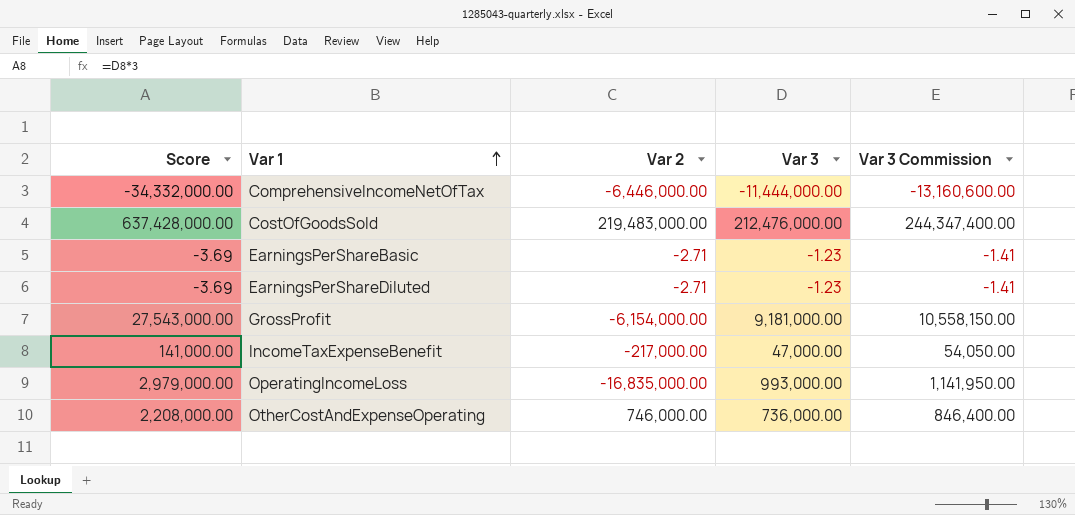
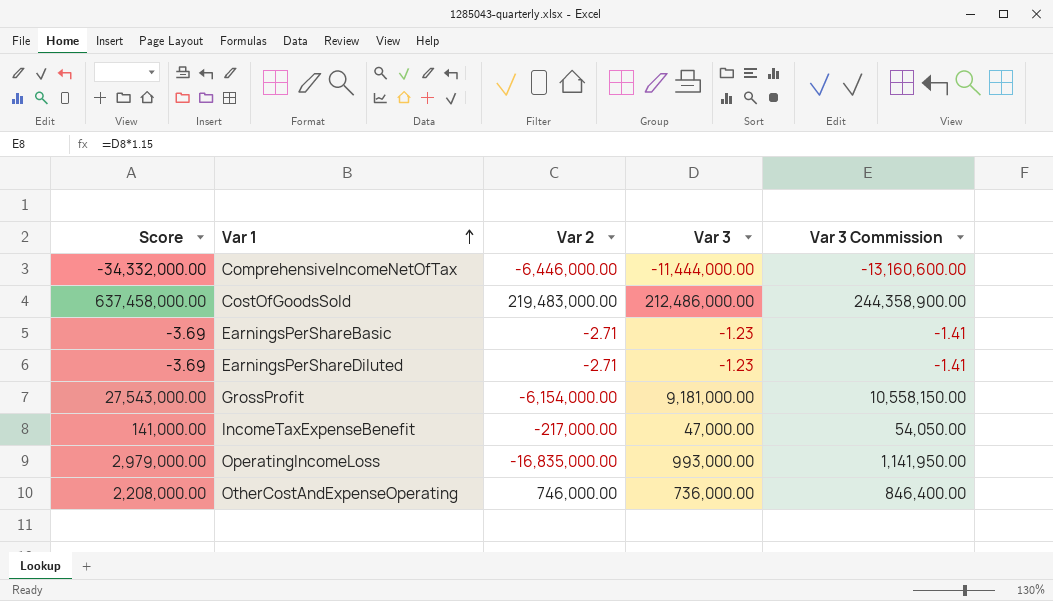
CostOfGoodsSold | Score: 637,428,000.00 -> 637,458,000.00
CostOfGoodsSold | Var 3: 212,476,000.00 -> 212,486,000.00
CostOfGoodsSold | Var 3 Commission: 244,347,400.00 -> 244,358,900.00

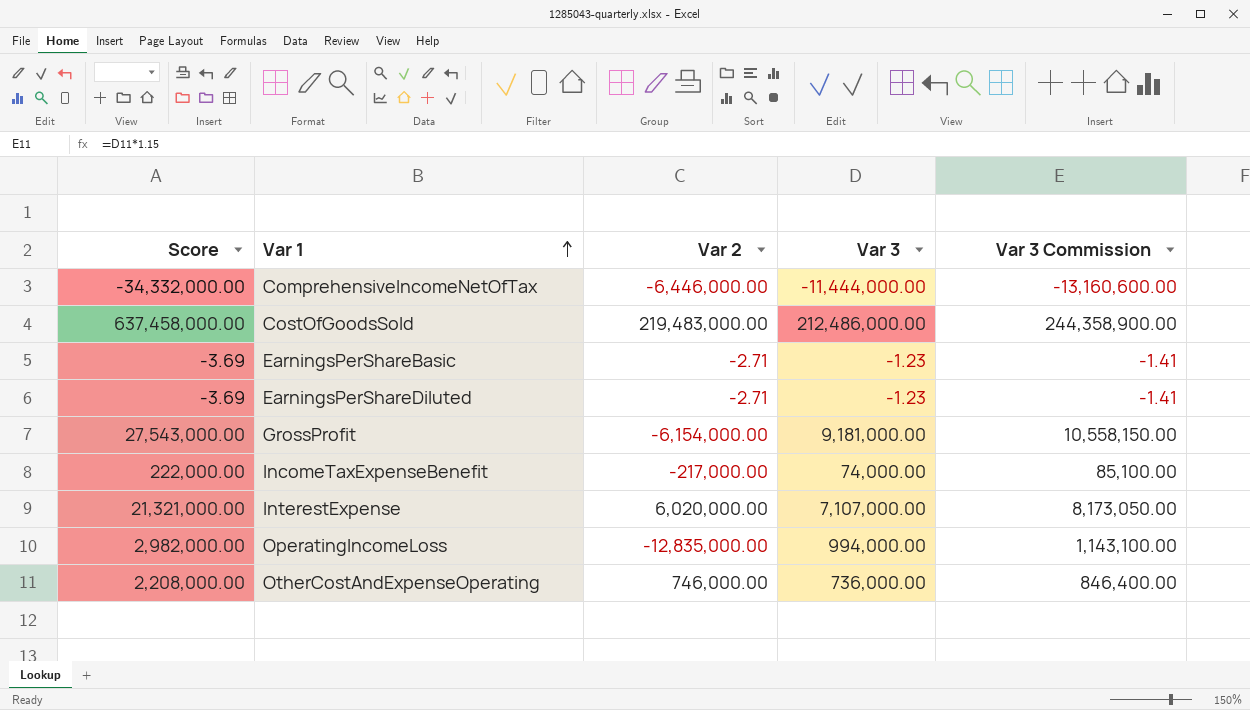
IncomeTaxExpenseBenefit | Score: 141,000.00 -> 222,000.00
IncomeTaxExpenseBenefit | Var 3: 47,000.00 -> 74,000.00
IncomeTaxExpenseBenefit | Var 3 Commission: 54,050.00 -> 85,100.00
row InterestExpense: none -> 21,321,000.00 | 6,020,000.00 | 7,107,000.00 | 8,173,050.00
OperatingIncomeLoss | Score: 2,979,000.00 -> 2,982,000.00
OperatingIncomeLoss | Var 2: -16,835,000.00 -> -12,835,000.00
OperatingIncomeLoss | Var 3: 993,000.00 -> 994,000.00
OperatingIncomeLoss | Var 3 Commission: 1,141,950.00 -> 1,143,100.00

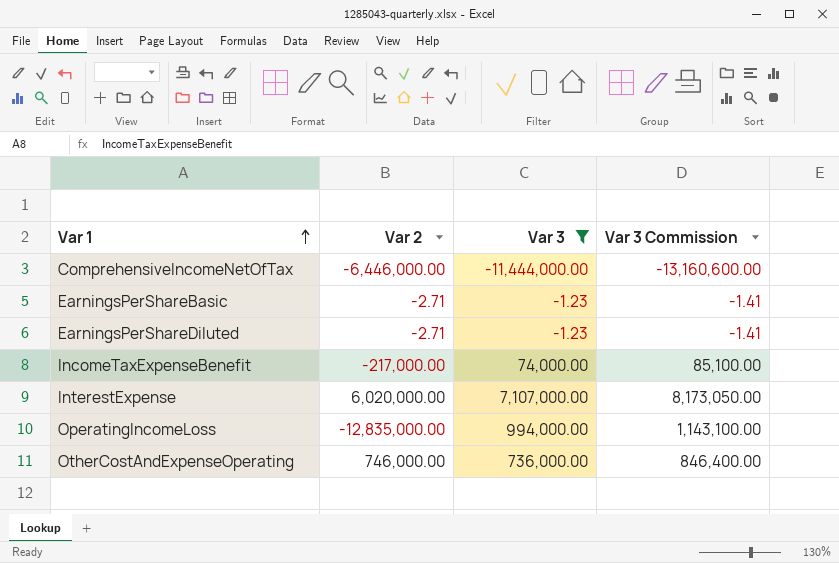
filter: none -> Var 3 <= 7,107,000.00
column Score | formula: [Var 3] * 3 -> none

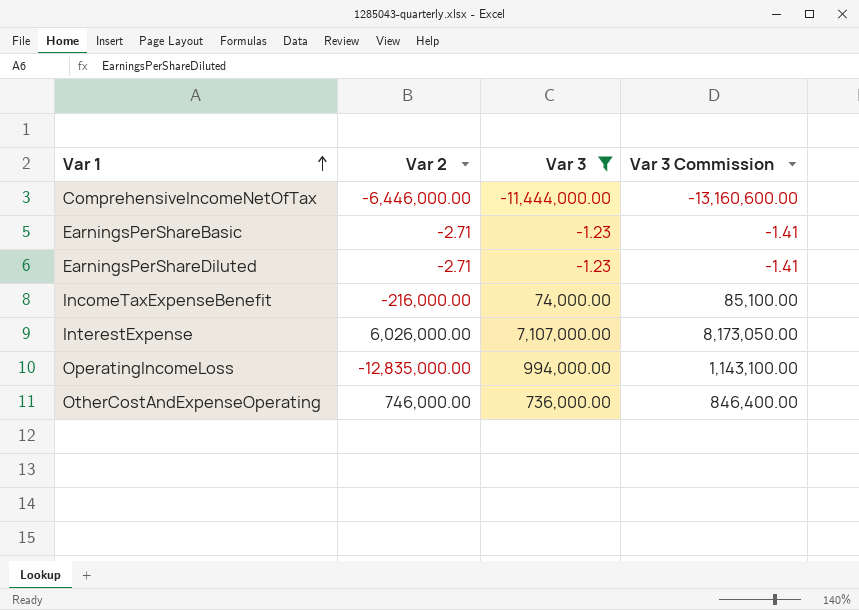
IncomeTaxExpenseBenefit | Var 2: -217,000.00 -> -216,000.00
InterestExpense | Var 2: 6,020,000.00 -> 6,026,000.00

